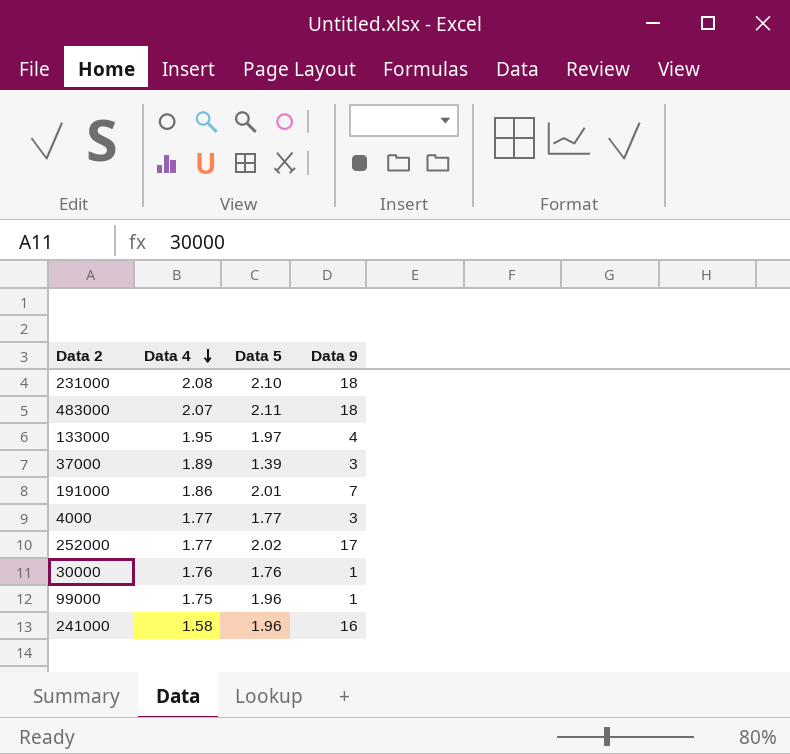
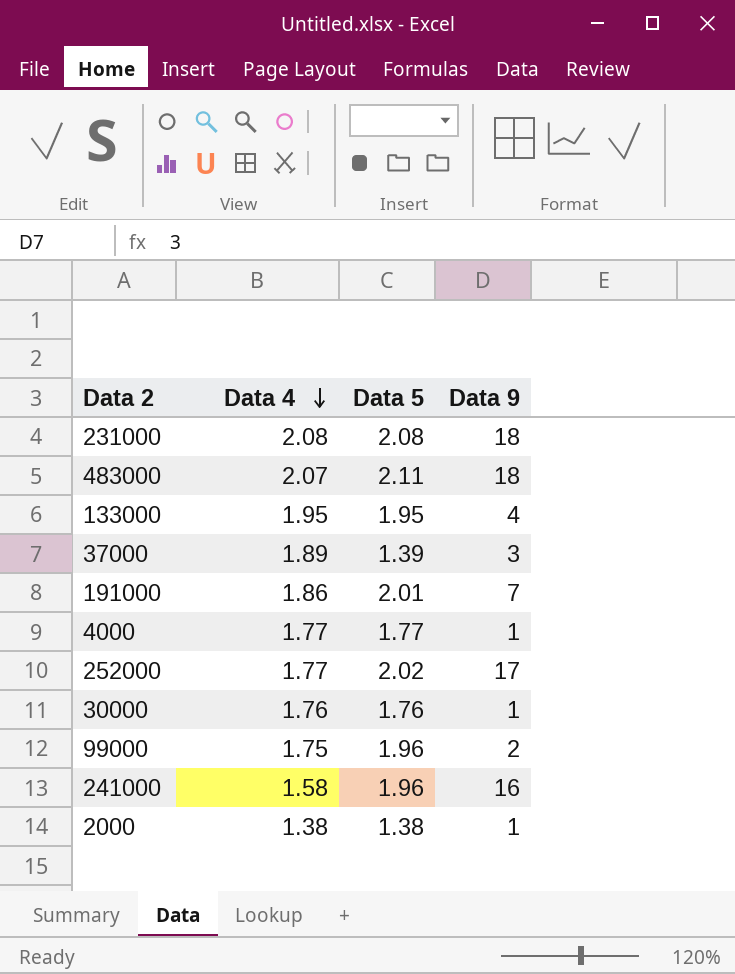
231000 | Data 5: 2.10 -> 2.08
133000 | Data 5: 1.97 -> 1.95
4000 | Data 9: 3 -> 1
99000 | Data 9: 1 -> 2
row 2000: none -> 1.38 | 1.38 | 1

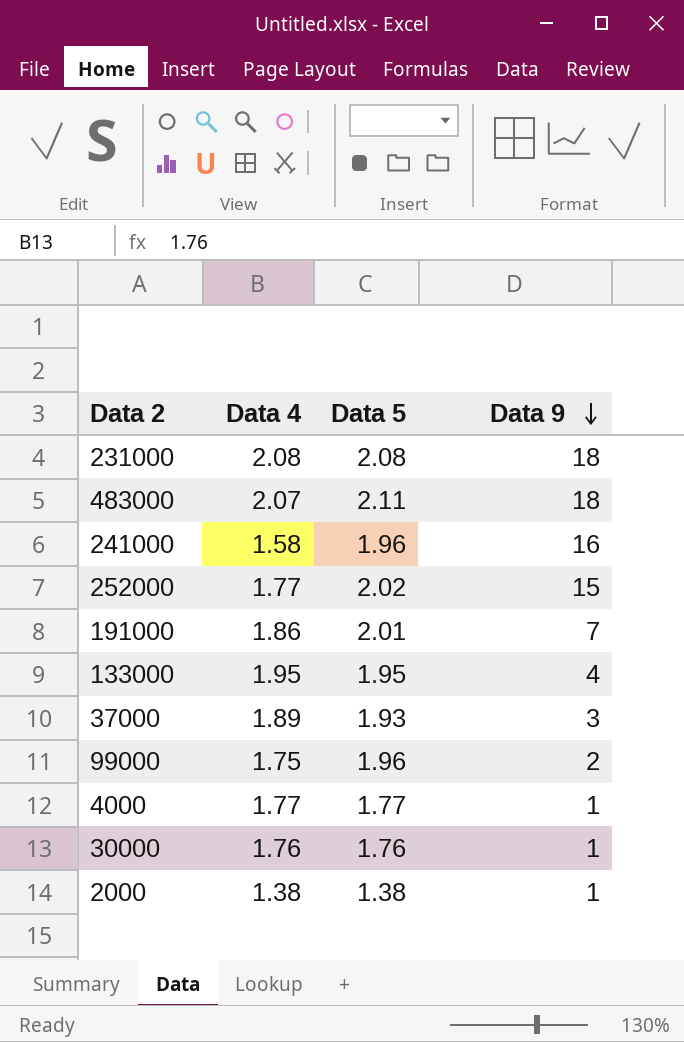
row order: Data 4 descending -> Data 9 descending
252000 | Data 9: 17 -> 15
37000 | Data 5: 1.39 -> 1.93

